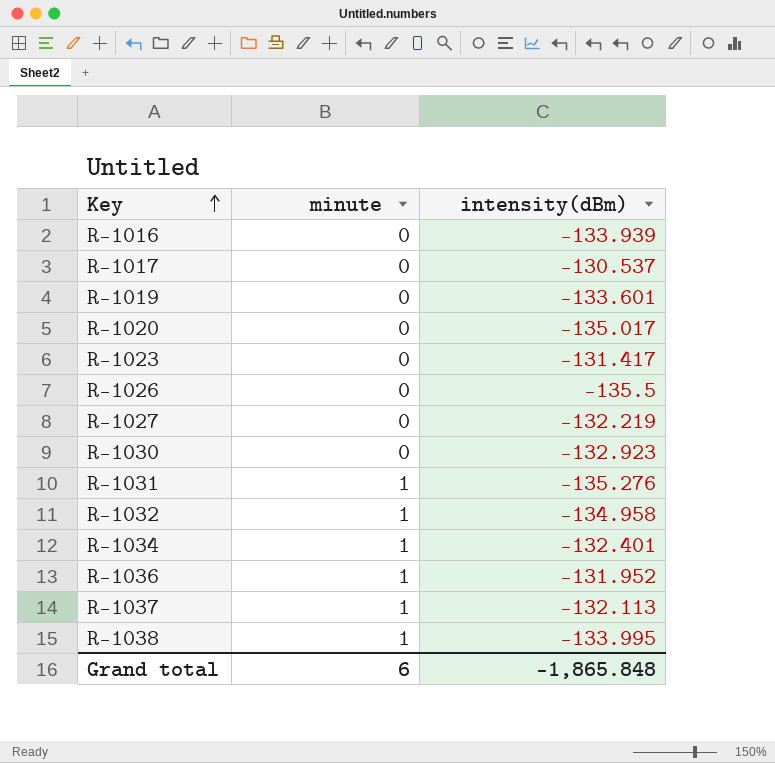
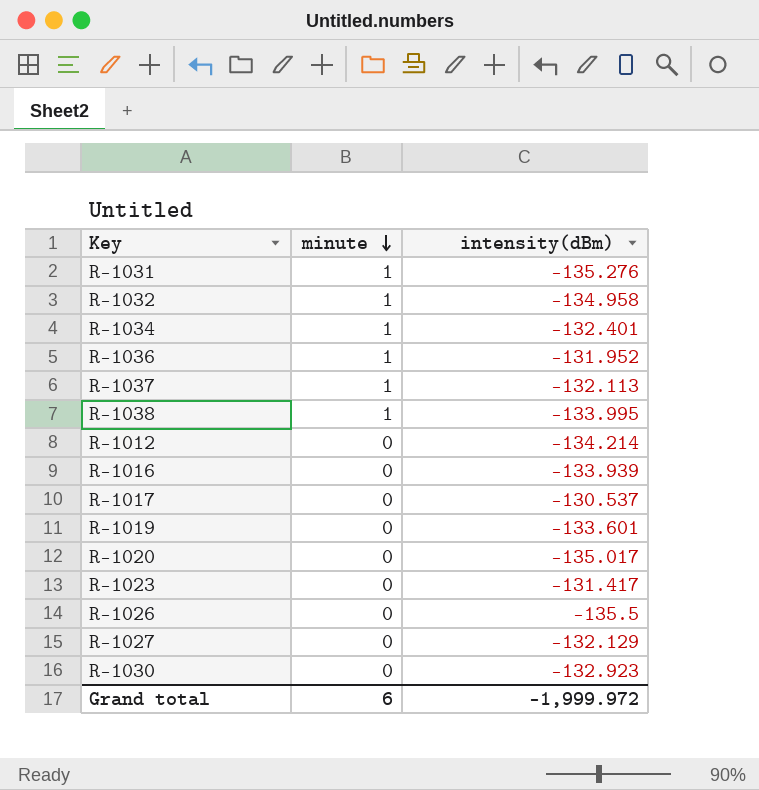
row order: Key ascending -> minute descending
row R-1012: none -> 0 | -134.214
R-1027 | intensity(dBm): -132.219 -> -132.129
Grand total | intensity(dBm): -1,865.848 -> -1,999.972

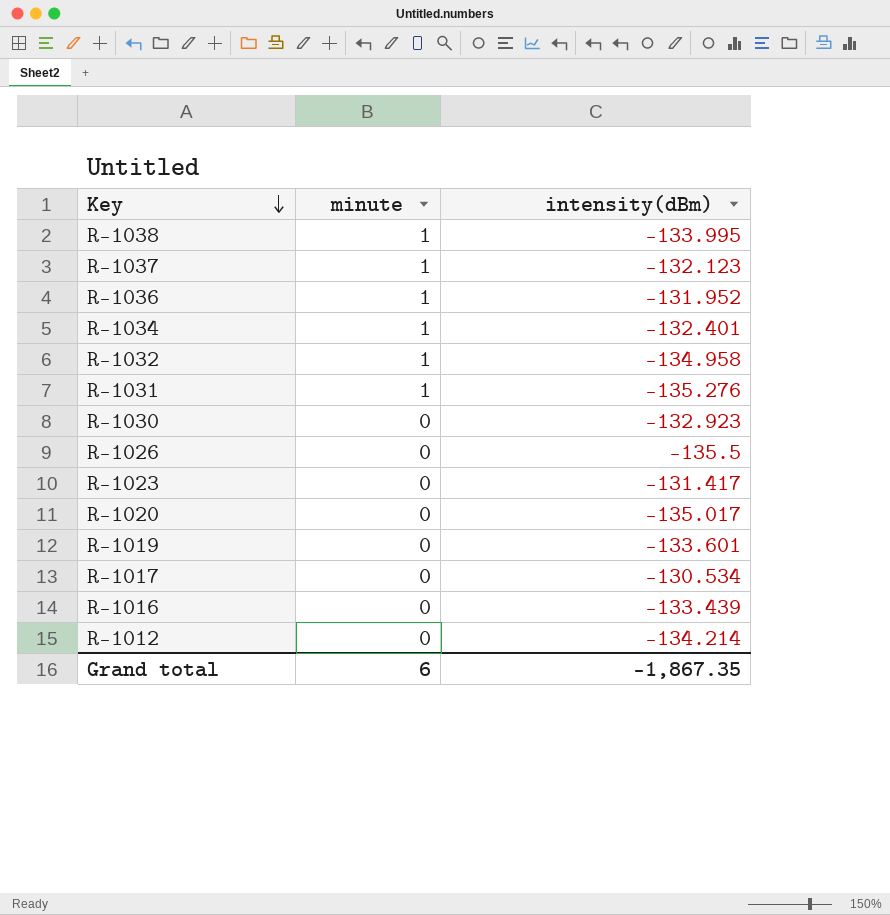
row order: minute descending -> Key descending
row R-1027: 0 | -132.129 -> none
R-1037 | intensity(dBm): -132.113 -> -132.123
R-1017 | intensity(dBm): -130.537 -> -130.534
R-1016 | intensity(dBm): -133.939 -> -133.439
Grand total | intensity(dBm): -1,999.972 -> -1,867.35

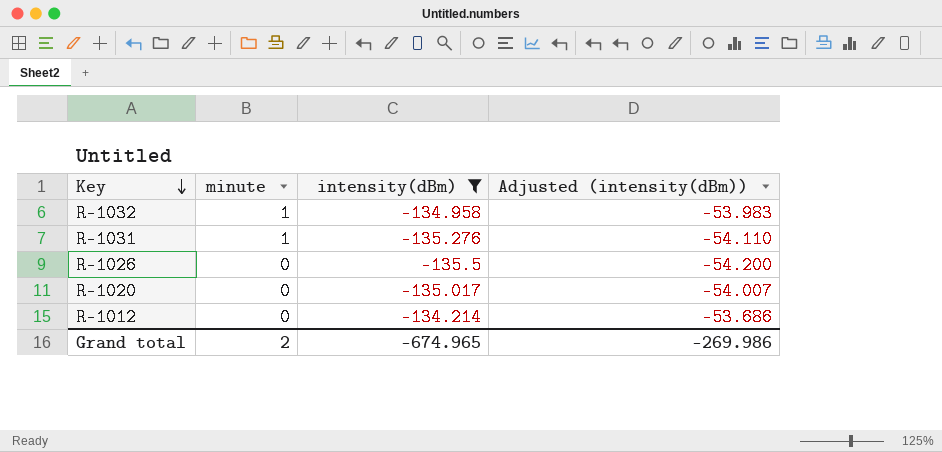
filter: none -> intensity(dBm) <= -134.214
column Adjusted (intensity(dBm)) | formula: none -> [intensity(dBm)] * 0.4
Grand total | minute: 6 -> 2
Grand total | intensity(dBm): -1,867.35 -> -674.965

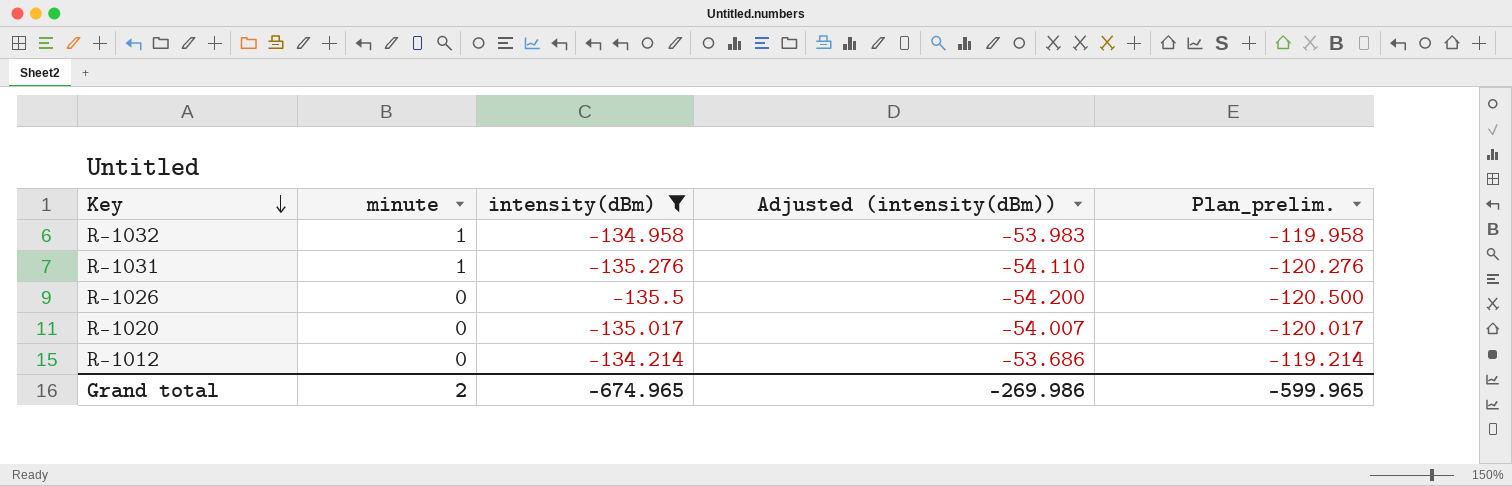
column Plan_prelim. | formula: none -> [intensity(dBm)] + 15

